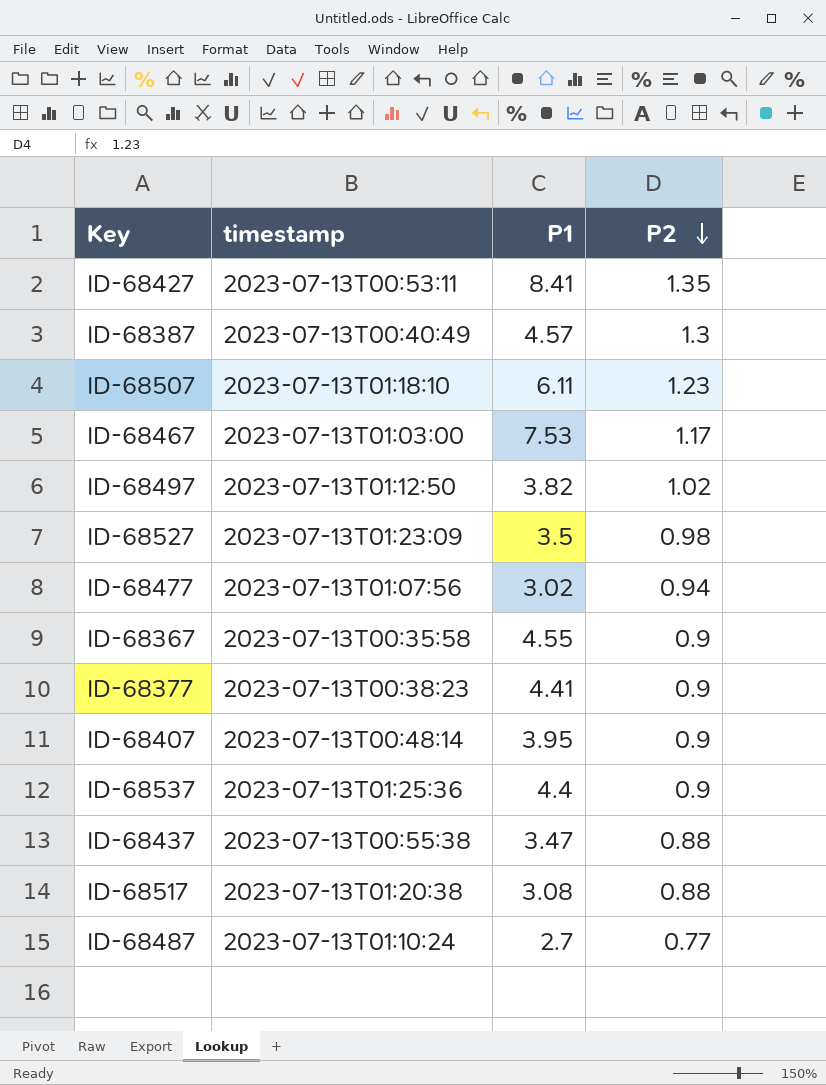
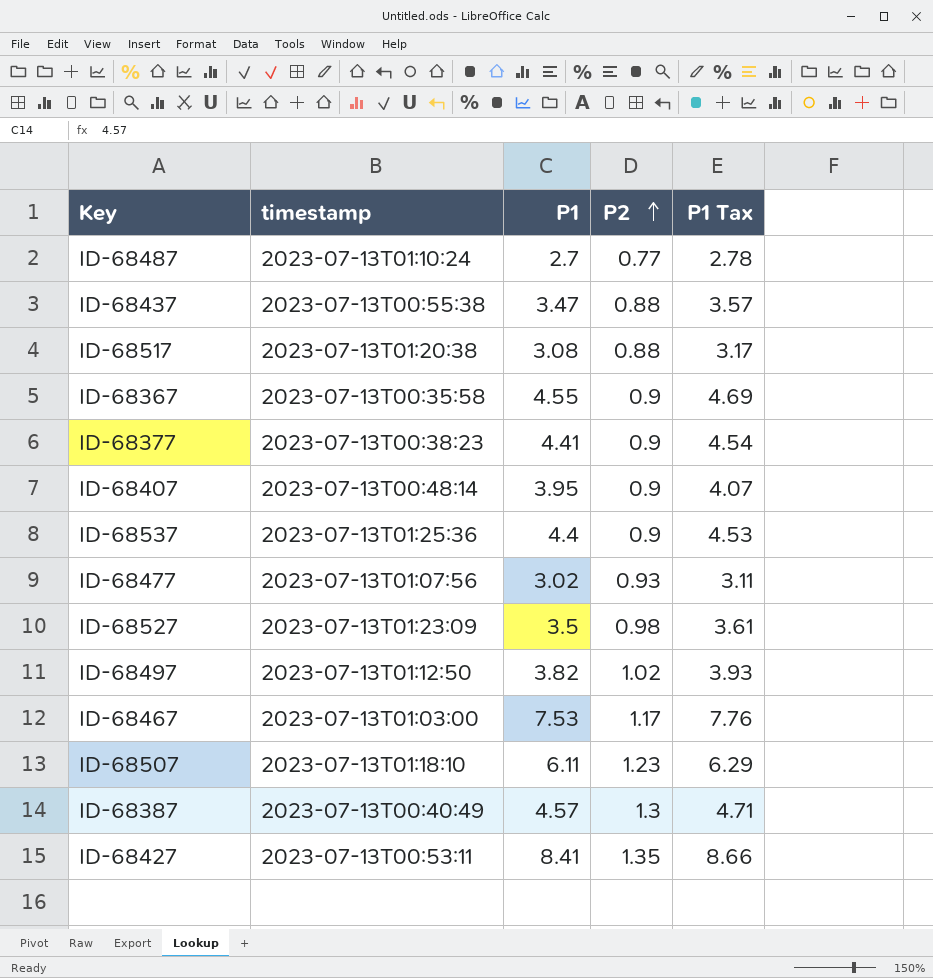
row order: P2 descending -> P2 ascending
column P1 Tax | formula: none -> [P1] * 1.03
ID-68477 | P2: 0.94 -> 0.93

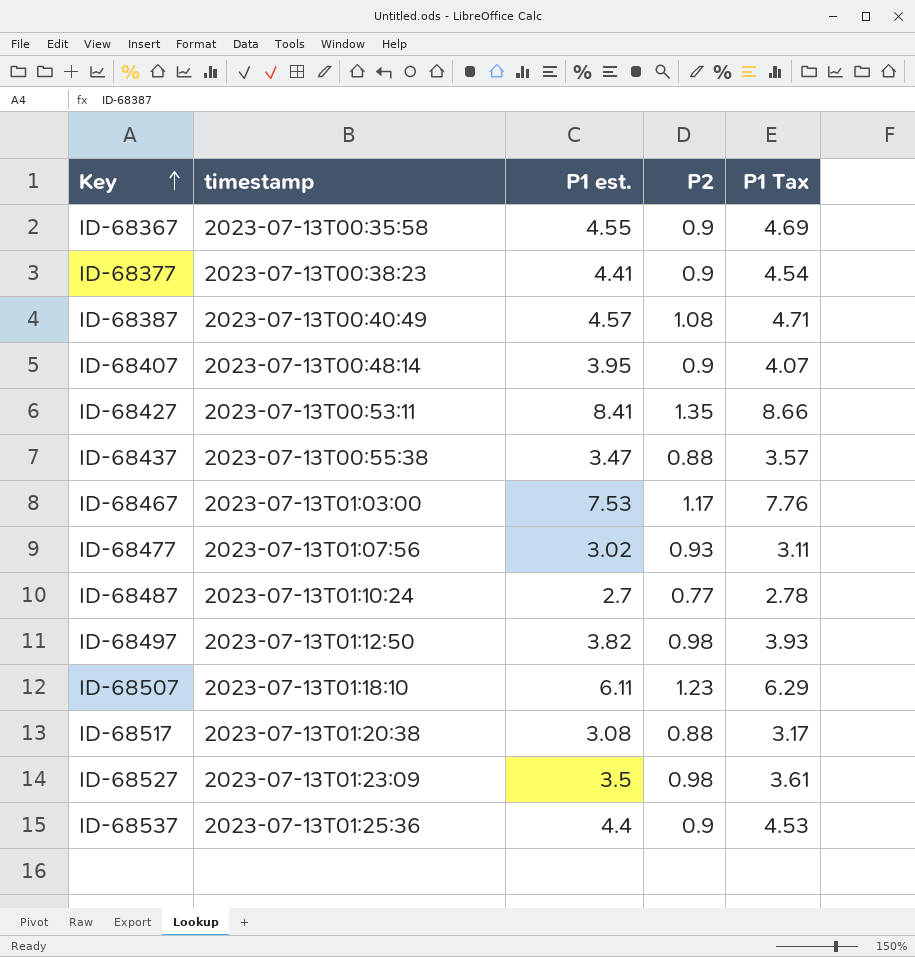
row order: P2 ascending -> Key ascending
column name: P1 -> P1 est.
ID-68387 | P2: 1.3 -> 1.08
ID-68497 | P2: 1.02 -> 0.98

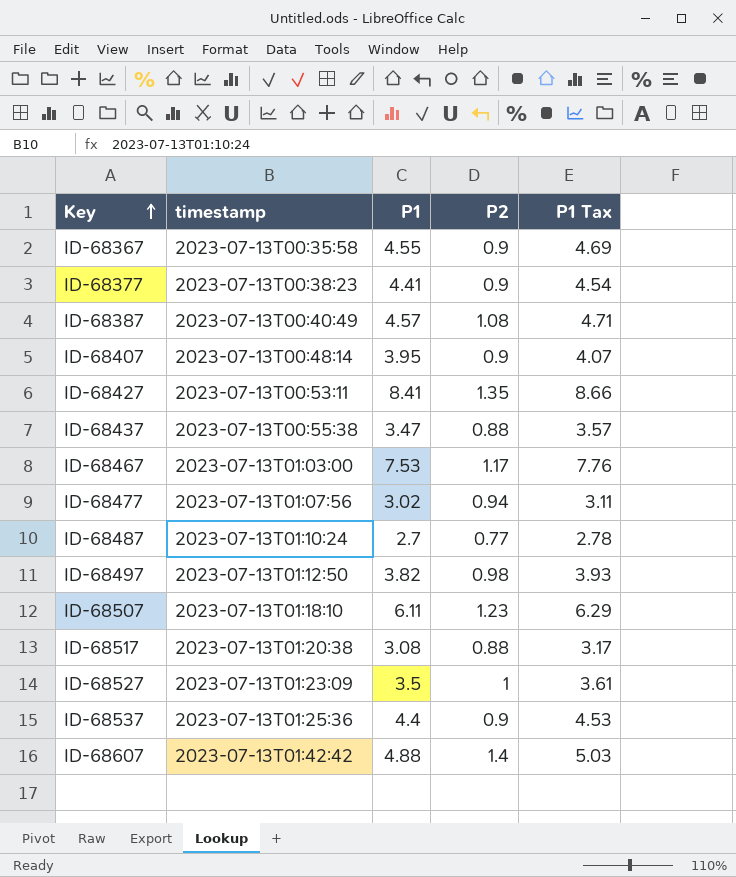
column name: P1 est. -> P1
ID-68477 | P2: 0.93 -> 0.94
ID-68527 | P2: 0.98 -> 1
row ID-68607: none -> 2023-07-13T01:42:42 | 4.88 | 1.4 | 5.03

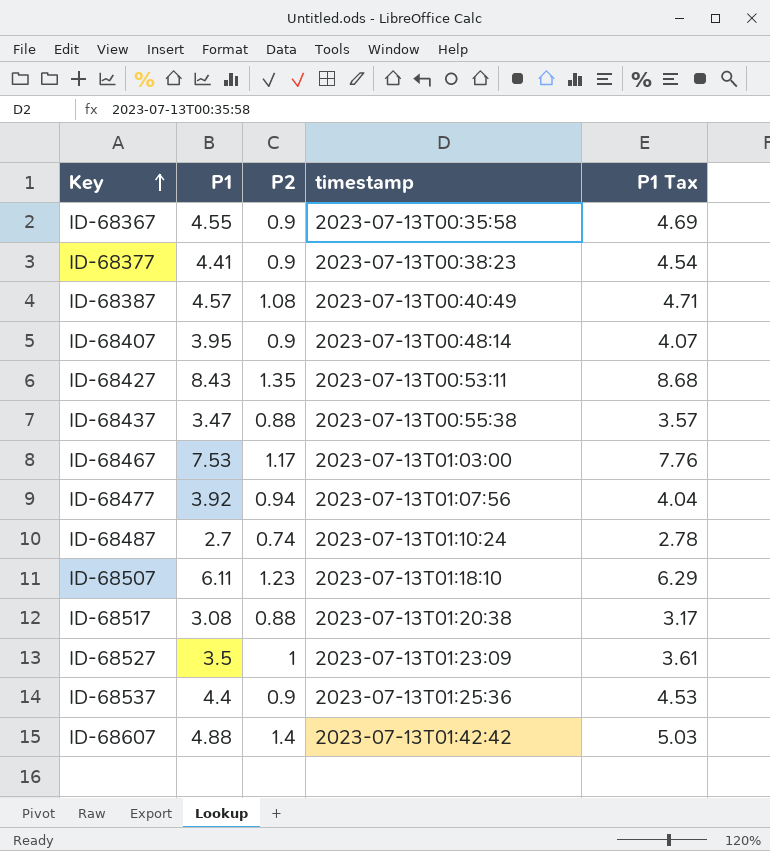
column timestamp | position: 2 -> 4
row ID-68497: 2023-07-13T01:12:50 | 3.82 | 0.98 | 3.93 -> none
ID-68427 | P1: 8.41 -> 8.43
ID-68427 | P1 Tax: 8.66 -> 8.68
ID-68477 | P1: 3.02 -> 3.92
ID-68477 | P1 Tax: 3.11 -> 4.04
ID-68487 | P2: 0.77 -> 0.74

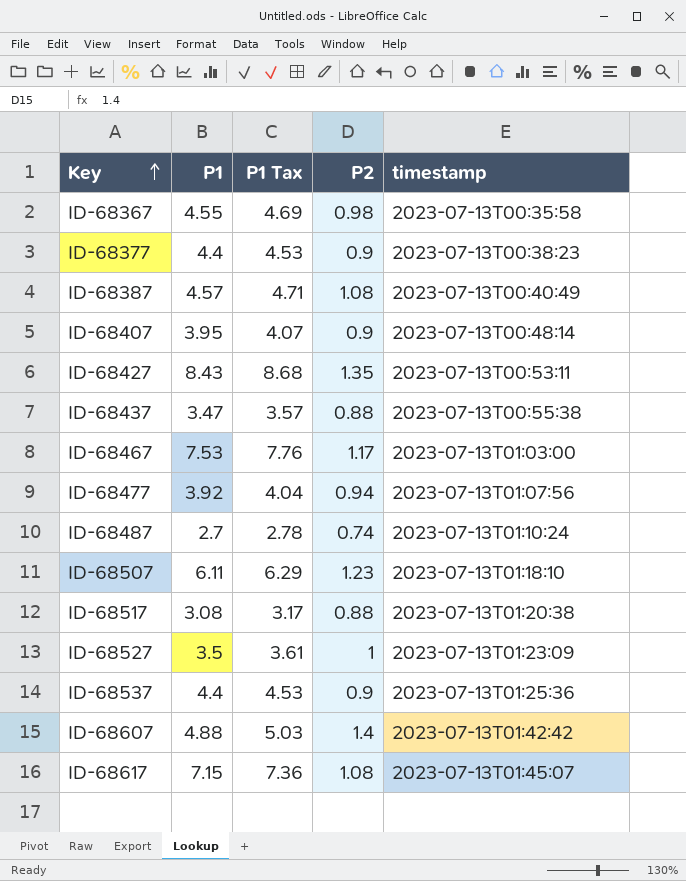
column P1 Tax | position: 5 -> 3
ID-68367 | P2: 0.9 -> 0.98
ID-68377 | P1: 4.41 -> 4.4
ID-68377 | P1 Tax: 4.54 -> 4.53
row ID-68617: none -> 7.15 | 7.36 | 1.08 | 2023-07-13T01:45:07

